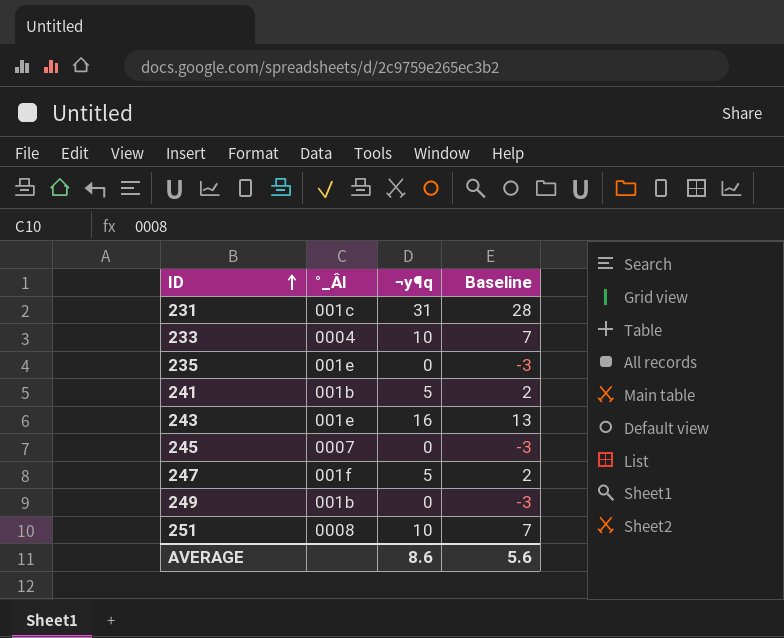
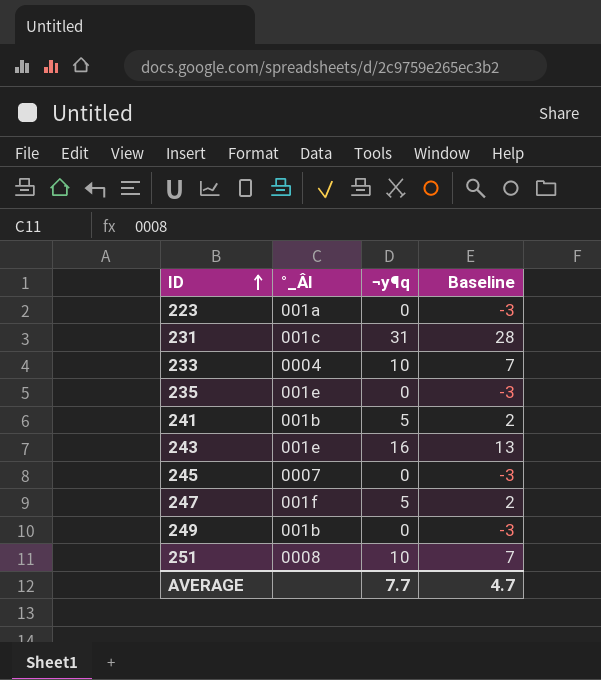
row 223: none -> 001a | 0 | -3
AVERAGE | ¬y¶q: 8.6 -> 7.7
AVERAGE | Baseline: 5.6 -> 4.7

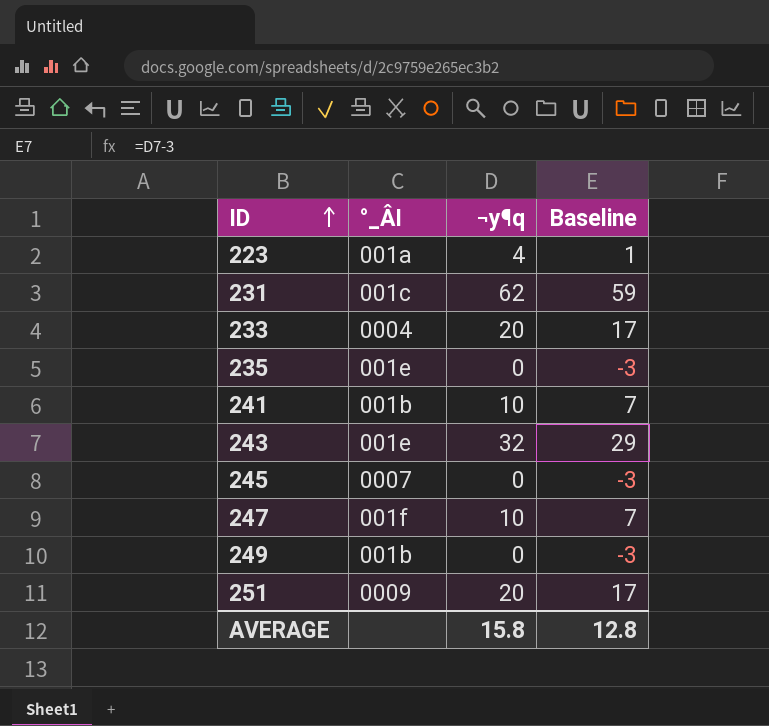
223 | ¬y¶q: 0 -> 4
223 | Baseline: -3 -> 1
231 | ¬y¶q: 31 -> 62
231 | Baseline: 28 -> 59
233 | ¬y¶q: 10 -> 20
233 | Baseline: 7 -> 17
241 | ¬y¶q: 5 -> 10
241 | Baseline: 2 -> 7
243 | ¬y¶q: 16 -> 32
243 | Baseline: 13 -> 29
247 | ¬y¶q: 5 -> 10
247 | Baseline: 2 -> 7
251 | °_ÂI: 0008 -> 0009
251 | ¬y¶q: 10 -> 20
251 | Baseline: 7 -> 17
AVERAGE | ¬y¶q: 7.7 -> 15.8
AVERAGE | Baseline: 4.7 -> 12.8

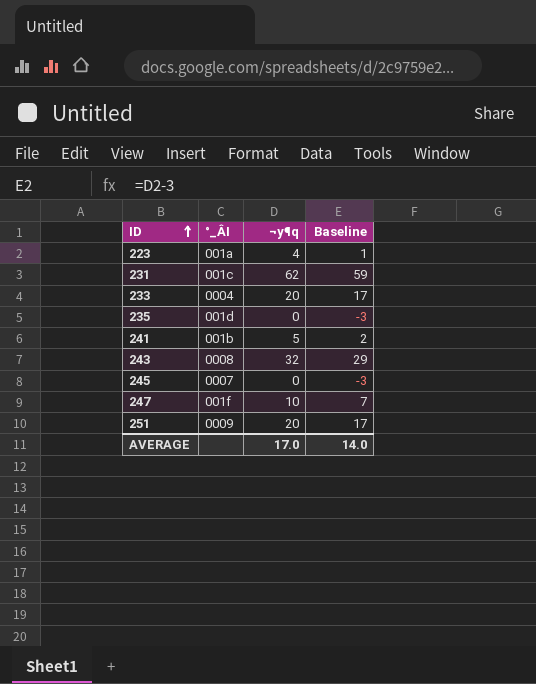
row 249: 001b | 0 | -3 -> none
235 | °_ÂI: 001e -> 001d
241 | ¬y¶q: 10 -> 5
241 | Baseline: 7 -> 2
243 | °_ÂI: 001e -> 0008
AVERAGE | ¬y¶q: 15.8 -> 17.0
AVERAGE | Baseline: 12.8 -> 14.0

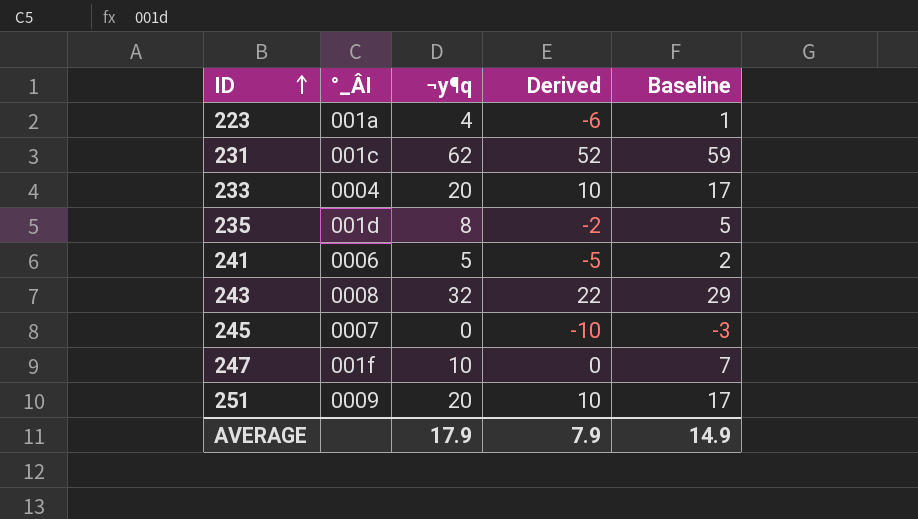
column Derived | formula: none -> [¬y¶q] - 10
235 | ¬y¶q: 0 -> 8
235 | Baseline: -3 -> 5
241 | °_ÂI: 001b -> 0006
AVERAGE | ¬y¶q: 17.0 -> 17.9
AVERAGE | Baseline: 14.0 -> 14.9

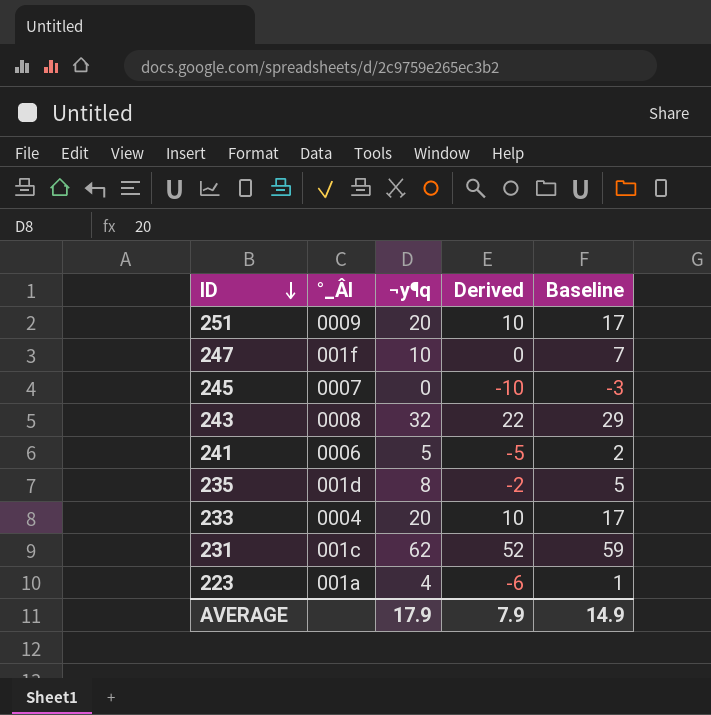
row order: ID ascending -> ID descending

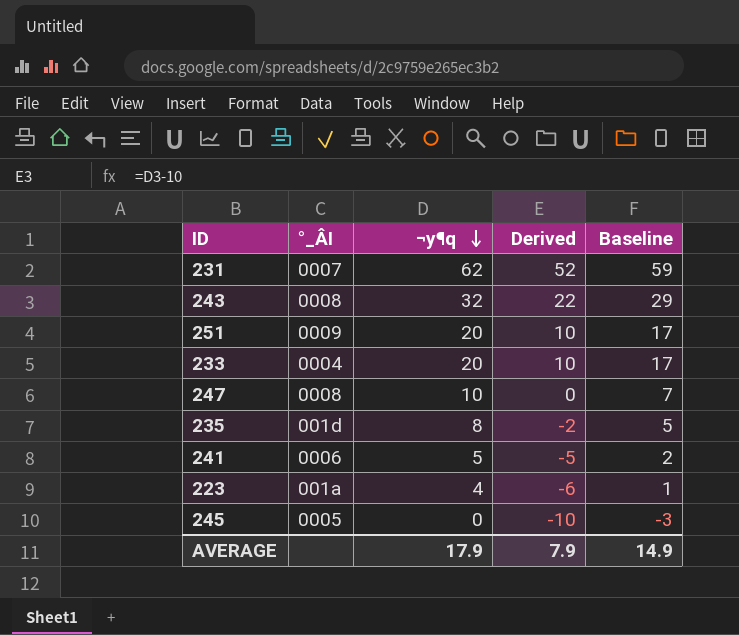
row order: ID descending -> ¬y¶q descending
231 | °_ÂI: 001c -> 0007
247 | °_ÂI: 001f -> 0008
245 | °_ÂI: 0007 -> 0005

